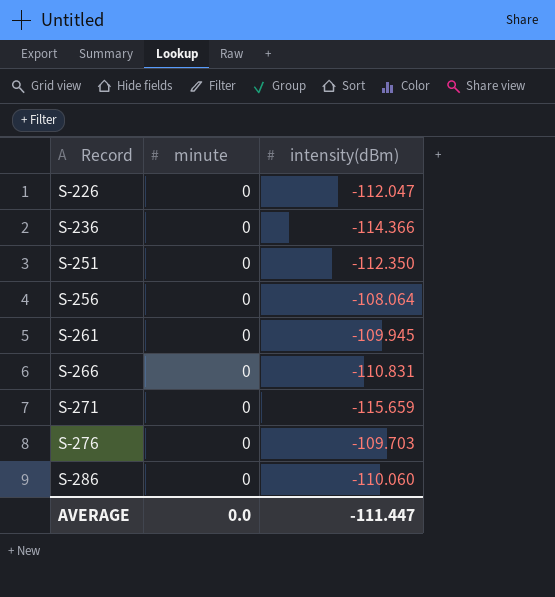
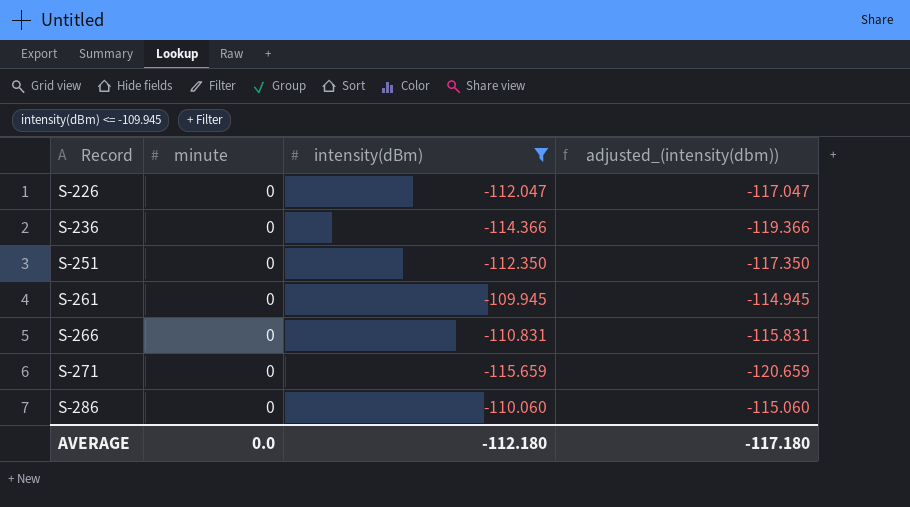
filter: none -> intensity(dBm) <= -109.945
column adjusted_(intensity(dbm)) | formula: none -> [intensity(dBm)] - 5
AVERAGE | intensity(dBm): -111.447 -> -112.180

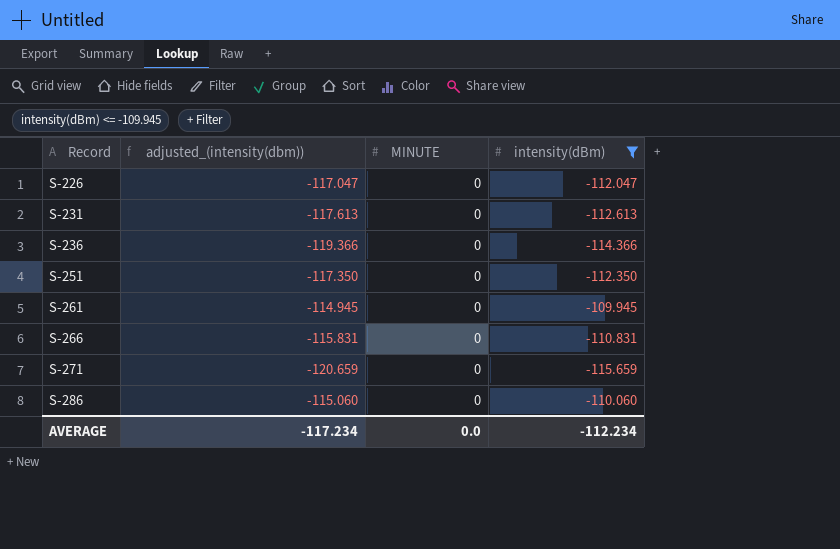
column adjusted_(intensity(dbm)) | position: 4 -> 2
column name: minute -> MINUTE
row S-231: none -> -117.613 | 0 | -112.613
AVERAGE | adjusted_(intensity(dbm)): -117.180 -> -117.234
AVERAGE | intensity(dBm): -112.180 -> -112.234

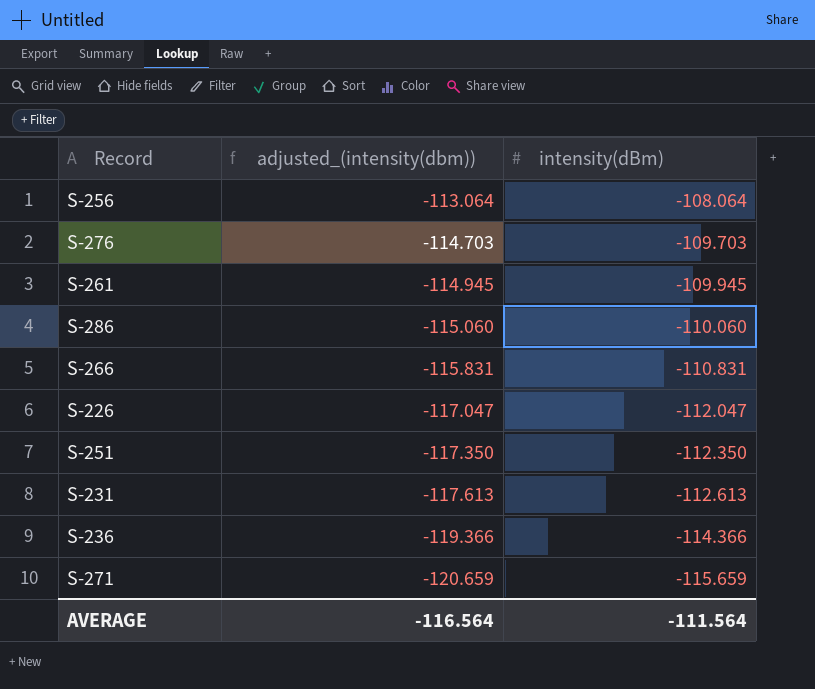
filter: intensity(dBm) <= -109.945 -> none
row order: Record ascending -> adjusted_(intensity(dbm)) descending
column MINUTE | position: 3 -> none
AVERAGE | adjusted_(intensity(dbm)): -117.234 -> -116.564
AVERAGE | intensity(dBm): -112.234 -> -111.564

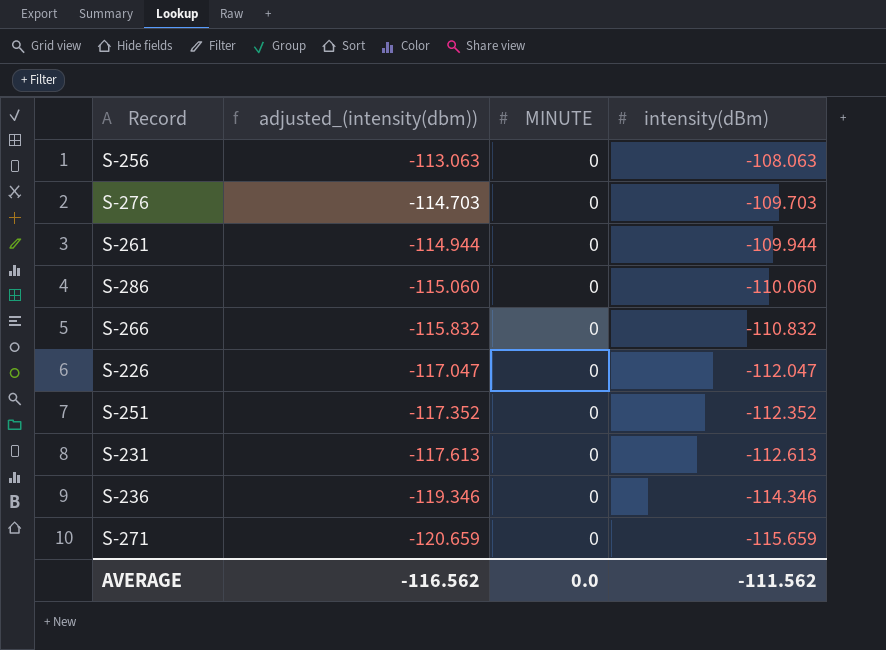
column MINUTE | position: none -> 3
S-256 | adjusted_(intensity(dbm)): -113.064 -> -113.063
S-256 | intensity(dBm): -108.064 -> -108.063
S-261 | adjusted_(intensity(dbm)): -114.945 -> -114.944
S-261 | intensity(dBm): -109.945 -> -109.944
S-266 | adjusted_(intensity(dbm)): -115.831 -> -115.832
S-266 | intensity(dBm): -110.831 -> -110.832
S-251 | adjusted_(intensity(dbm)): -117.350 -> -117.352
S-251 | intensity(dBm): -112.350 -> -112.352
S-236 | adjusted_(intensity(dbm)): -119.366 -> -119.346
S-236 | intensity(dBm): -114.366 -> -114.346
AVERAGE | adjusted_(intensity(dbm)): -116.564 -> -116.562
AVERAGE | intensity(dBm): -111.564 -> -111.562

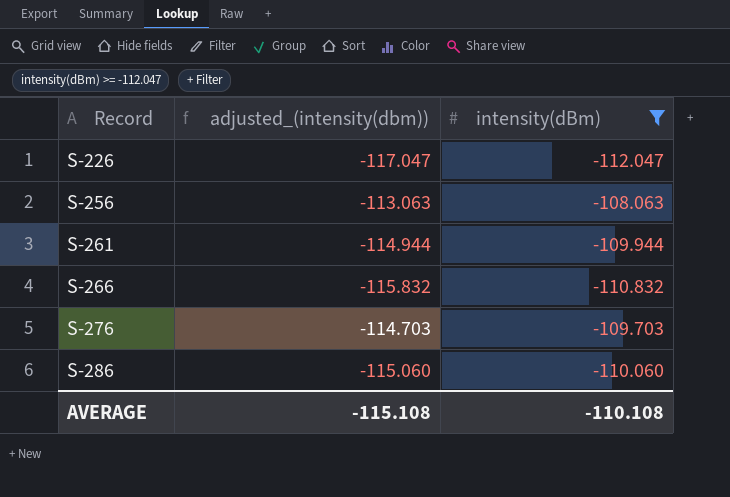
filter: none -> intensity(dBm) >= -112.047
row order: adjusted_(intensity(dbm)) descending -> Record ascending
column MINUTE | position: 3 -> none
AVERAGE | adjusted_(intensity(dbm)): -116.562 -> -115.108
AVERAGE | intensity(dBm): -111.562 -> -110.108

